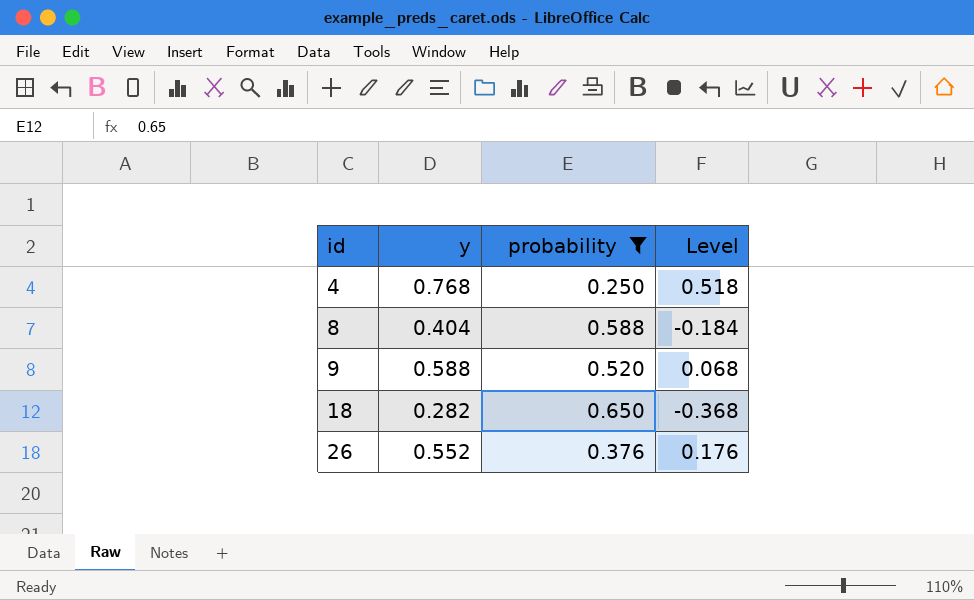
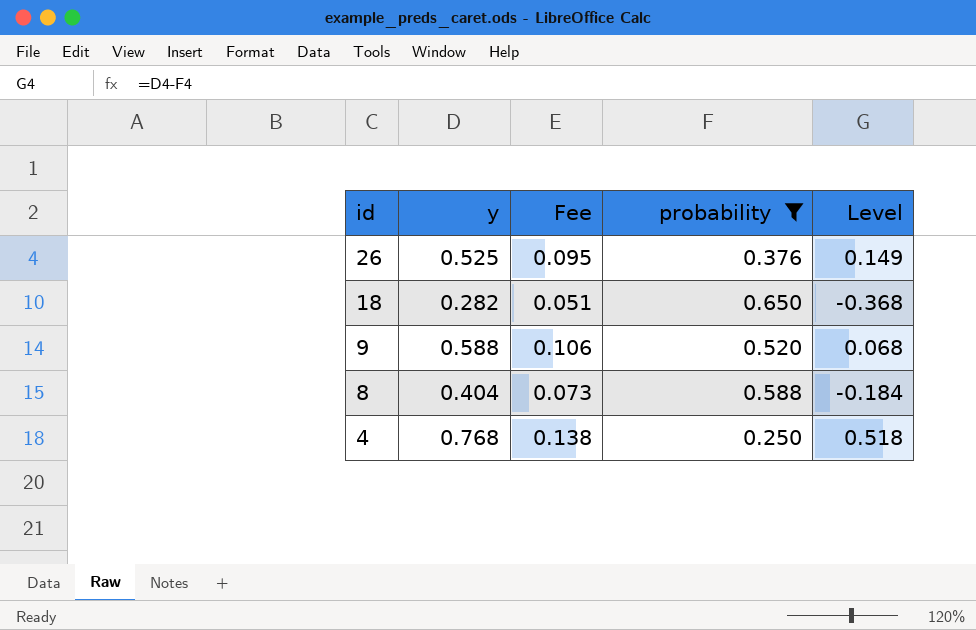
row order: id ascending -> id descending
column Fee | formula: none -> [y] * 0.18
26 | y: 0.552 -> 0.525
26 | Level: 0.176 -> 0.149

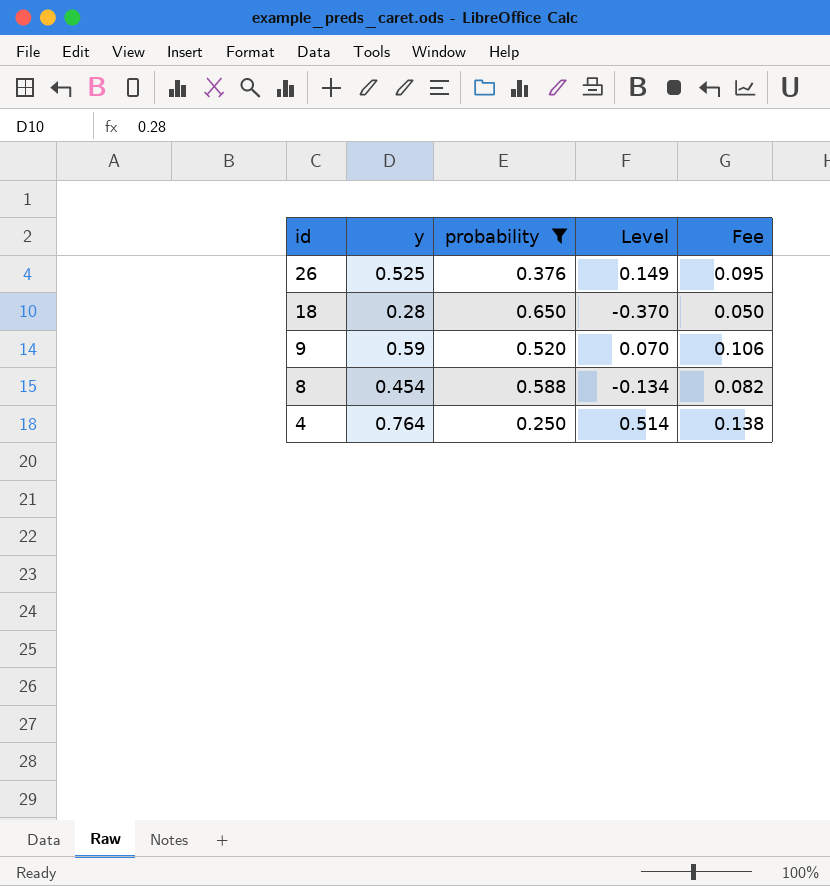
column Fee | position: 3 -> 5
18 | y: 0.282 -> 0.28
18 | Level: -0.368 -> -0.370
18 | Fee: 0.051 -> 0.050
9 | y: 0.588 -> 0.59
9 | Level: 0.068 -> 0.070
8 | y: 0.404 -> 0.454
8 | Level: -0.184 -> -0.134
8 | Fee: 0.073 -> 0.082
4 | y: 0.768 -> 0.764
4 | Level: 0.518 -> 0.514

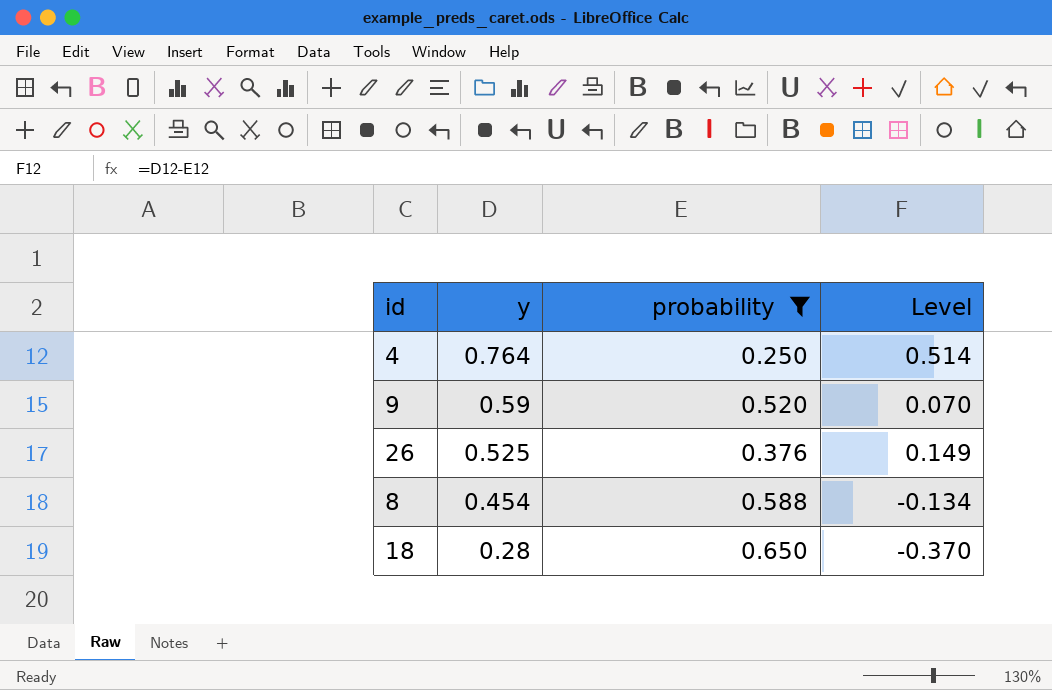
row order: id descending -> y descending
column Fee | formula: [y] * 0.18 -> none

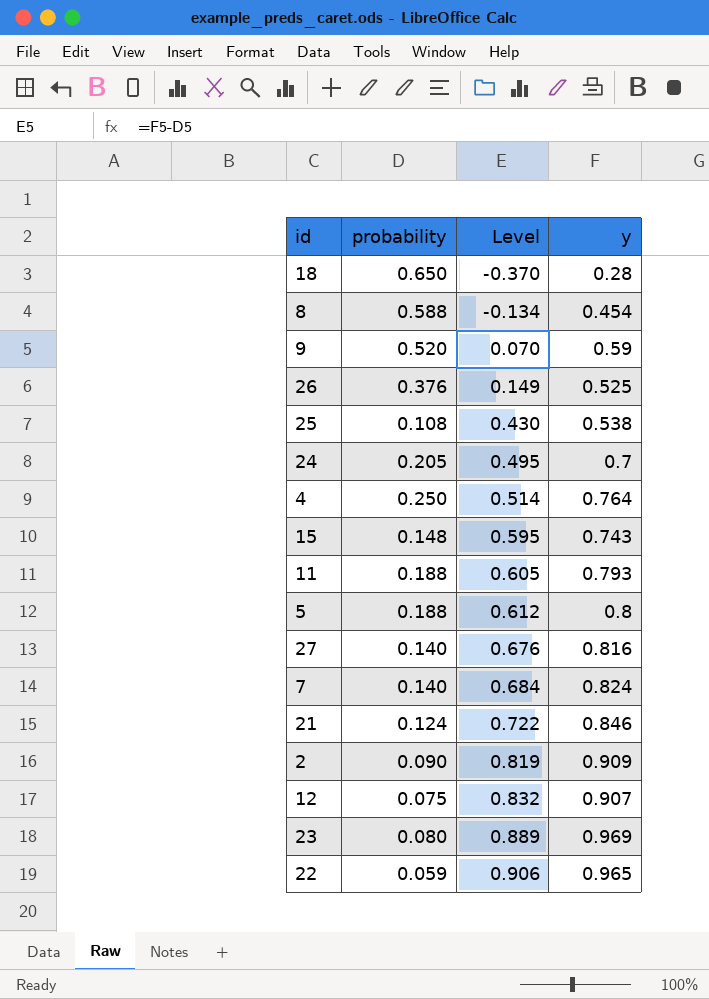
filter: probability >= 0.250 -> none
row order: y descending -> Level ascending
column y | position: 2 -> 4

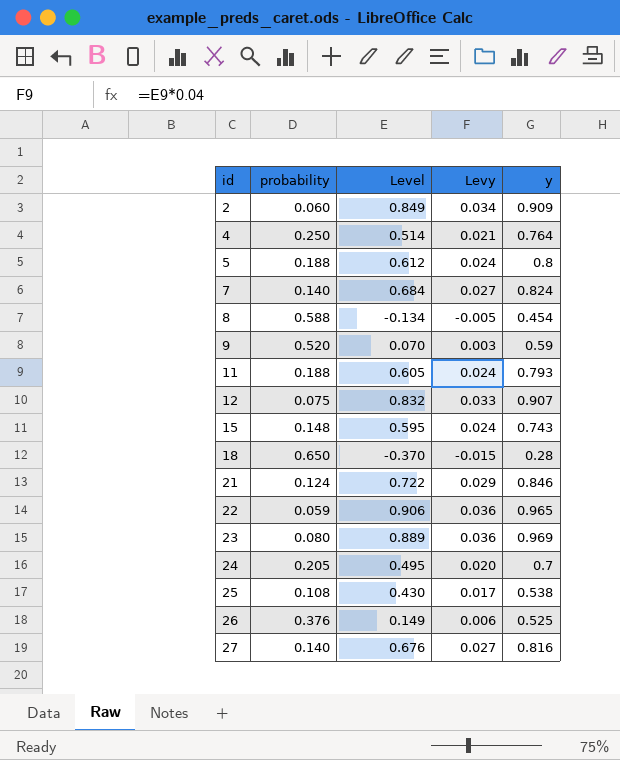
row order: Level ascending -> id ascending
column Levy | formula: none -> [Level] * 0.04
2 | probability: 0.090 -> 0.060
2 | Level: 0.819 -> 0.849

